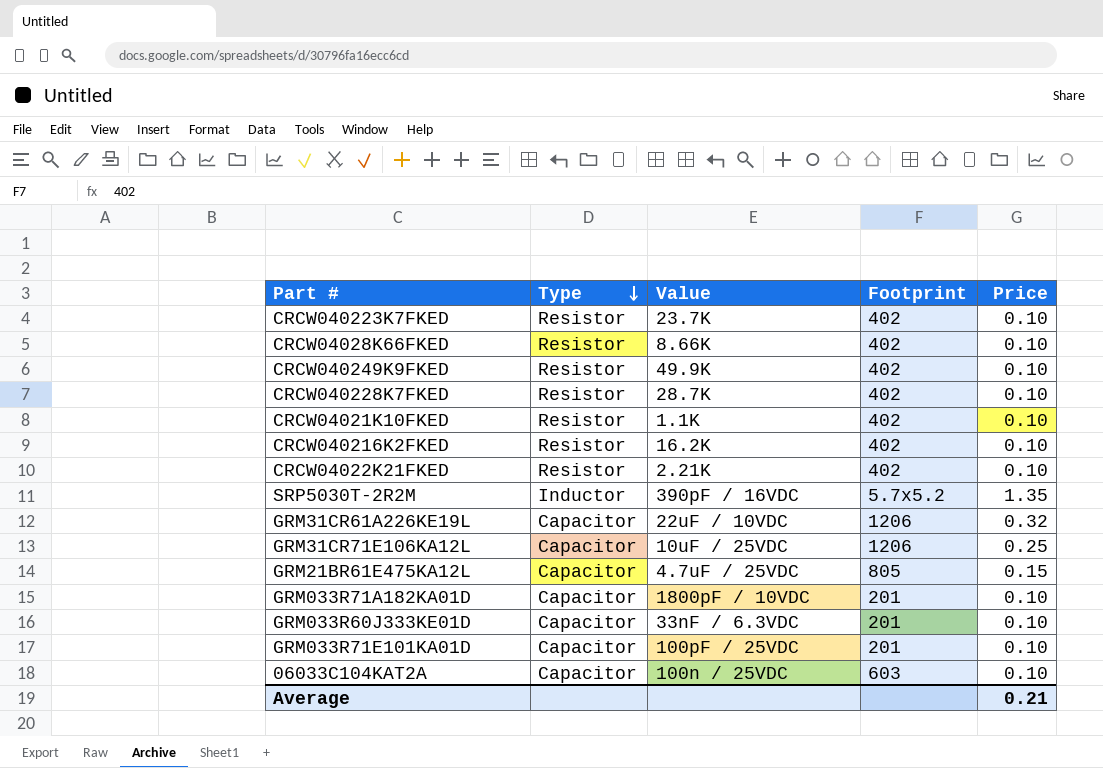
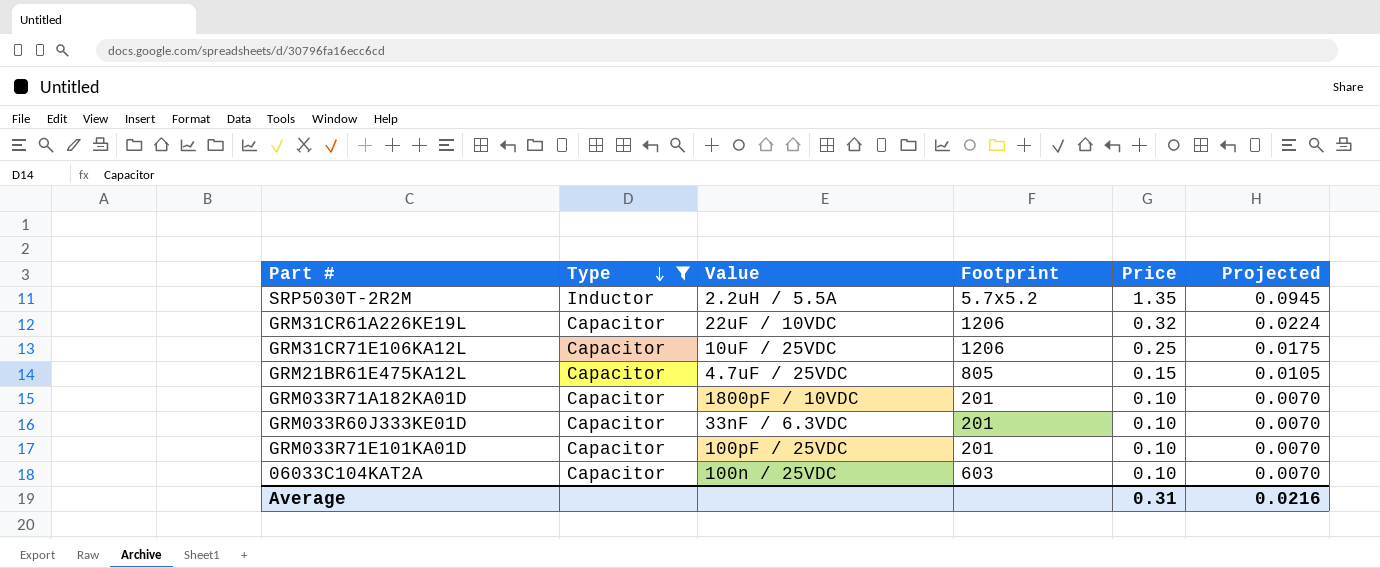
filter: none -> Type != Resistor
column Projected | formula: none -> [Price] * 0.07
SRP5030T-2R2M | Value: 390pF / 16VDC -> 2.2uH / 5.5A
Average | Price: 0.21 -> 0.31

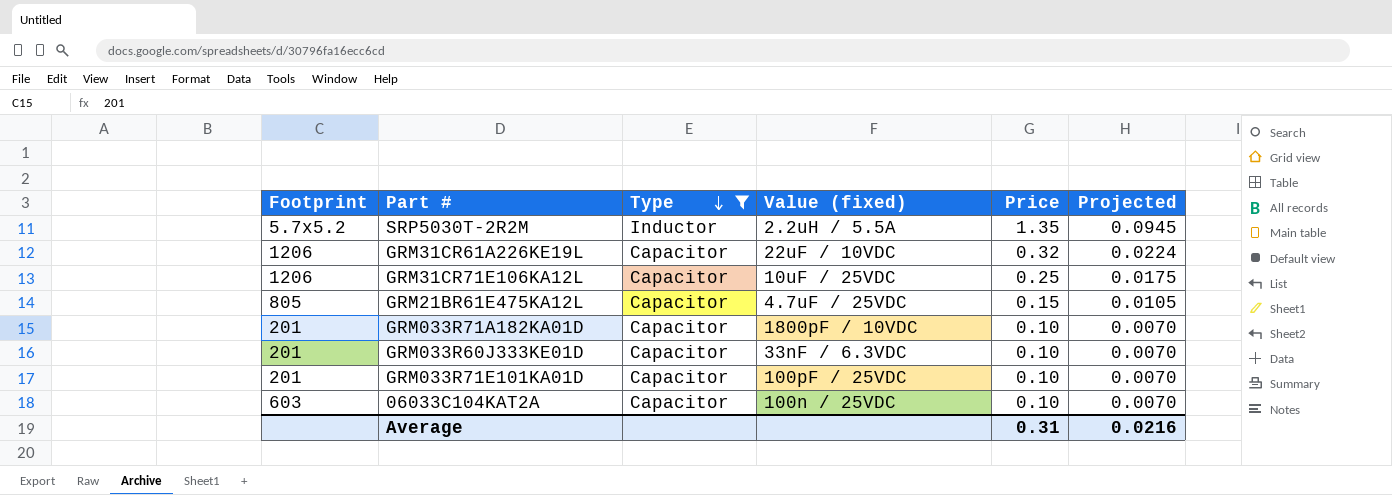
column Footprint | position: 4 -> 1
column name: Value -> Value (fixed)

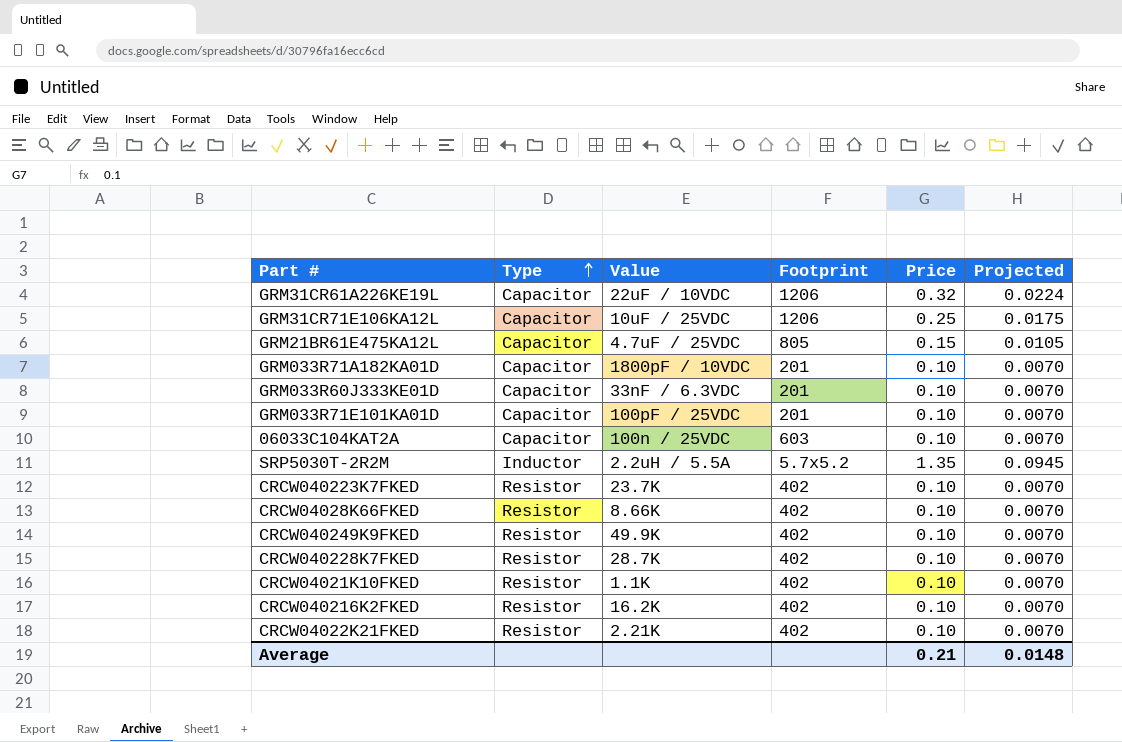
filter: Type != Resistor -> none
row order: Type descending -> Type ascending
column name: Value (fixed) -> Value
column Footprint | position: 1 -> 4
Average | Price: 0.31 -> 0.21
Average | Projected: 0.0216 -> 0.0148

